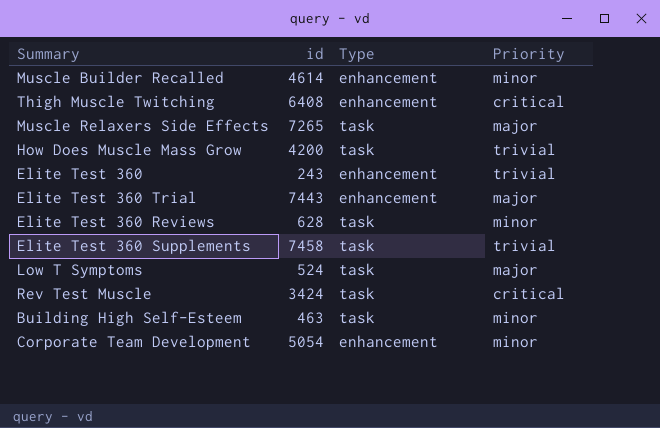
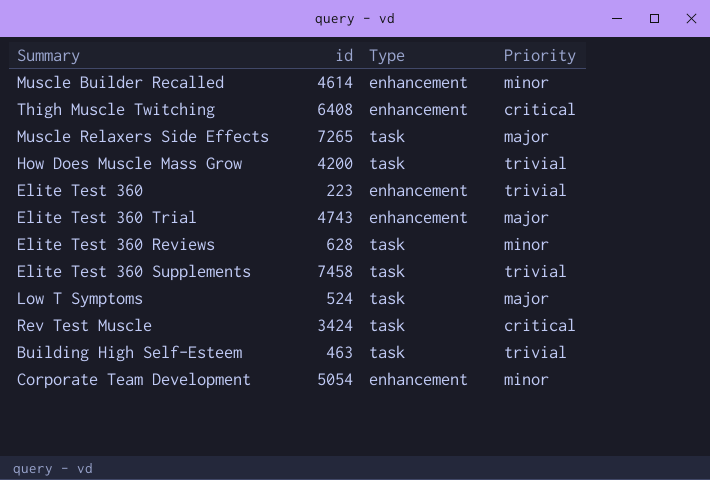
Elite Test 360 | id: 243 -> 223
Elite Test 360 Trial | id: 7443 -> 4743
Building High Self-Esteem | Priority: minor -> trivial

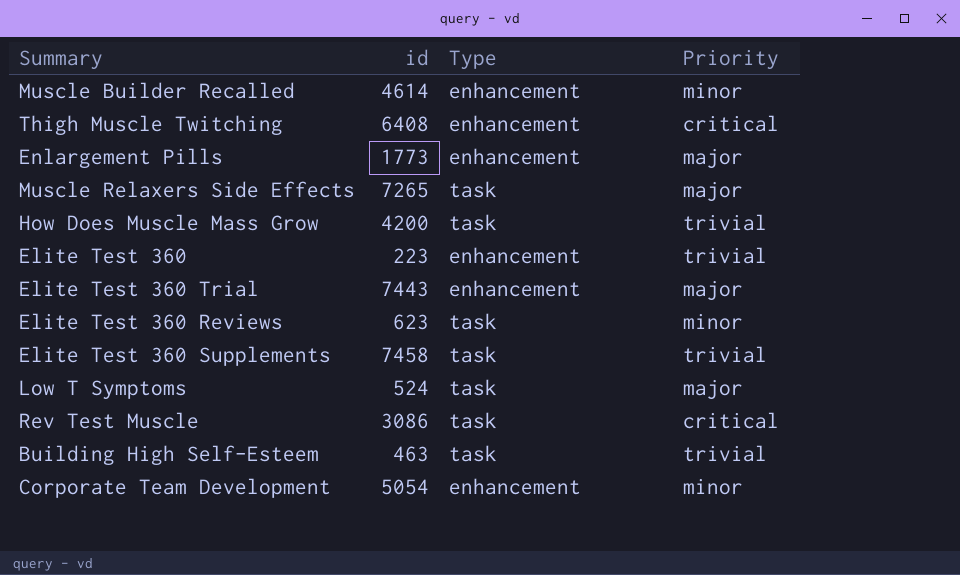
row Enlargement Pills: none -> 1773 | enhancement | major
Elite Test 360 Trial | id: 4743 -> 7443
Elite Test 360 Reviews | id: 628 -> 623
Rev Test Muscle | id: 3424 -> 3086

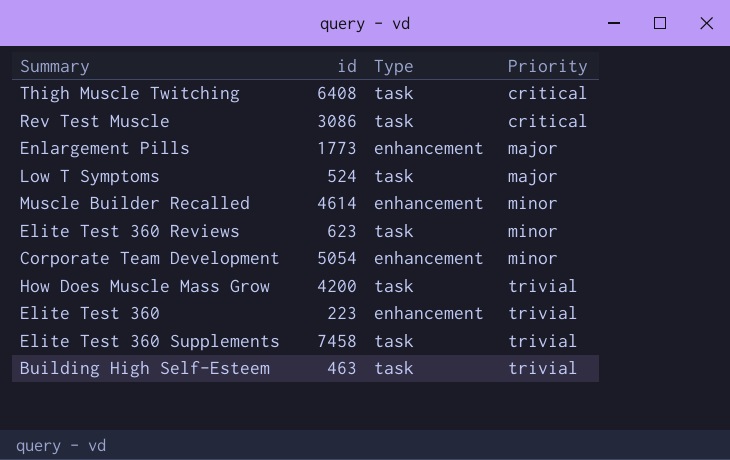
row order: none -> Priority ascending
row Muscle Relaxers Side Effects: 7265 | task | major -> none
row Elite Test 360 Trial: 7443 | enhancement | major -> none
Thigh Muscle Twitching | Type: enhancement -> task

